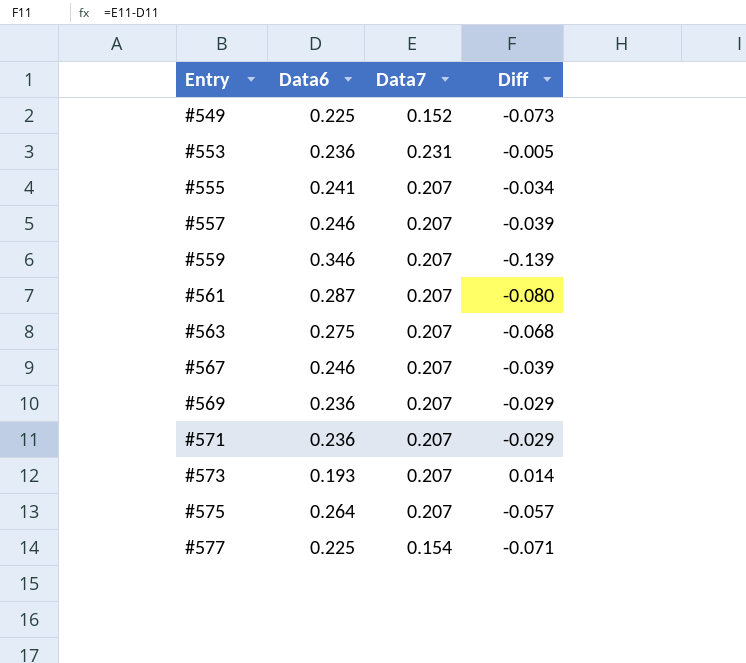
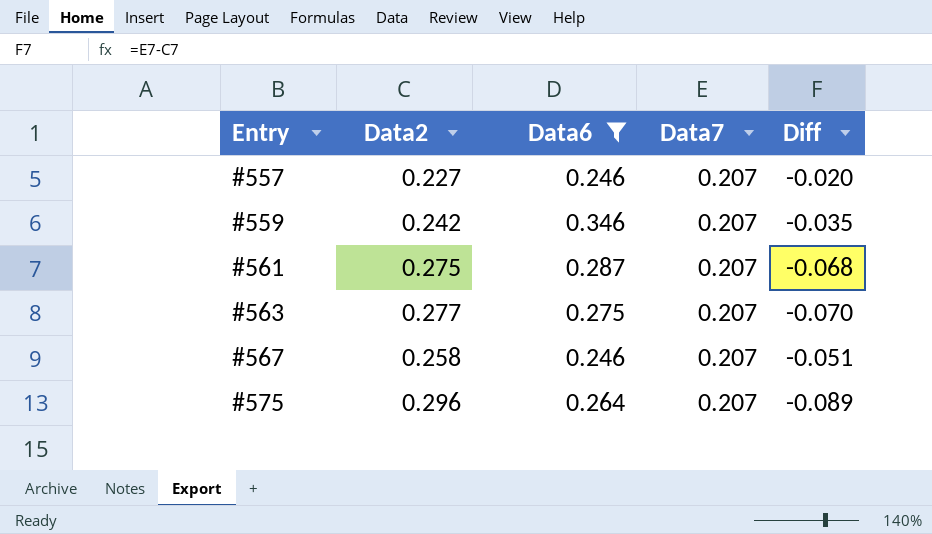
filter: none -> Data6 >= 0.246
column Data2 | position: none -> 2
column Diff | formula: [Data7] - [Data6] -> [Data7] - [Data2]

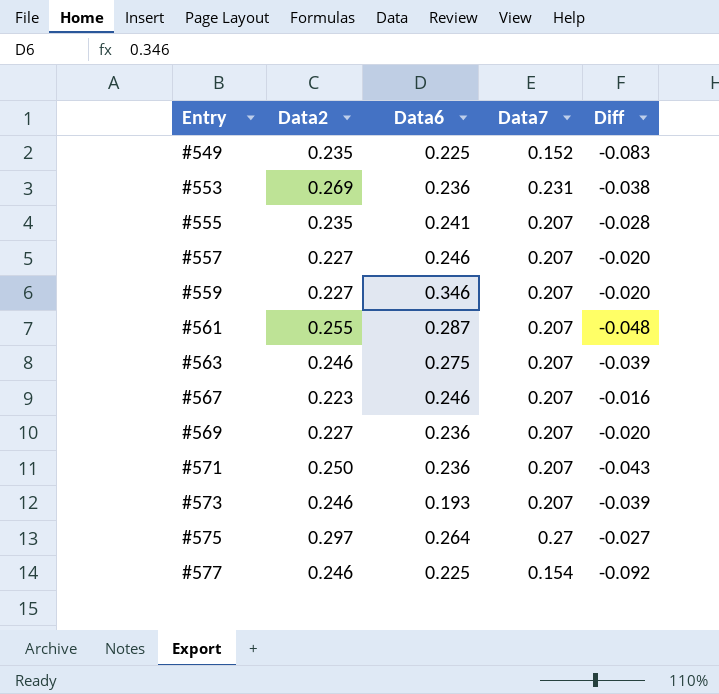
filter: Data6 >= 0.246 -> none
#559 | Data2: 0.242 -> 0.227
#559 | Diff: -0.035 -> -0.020
#561 | Data2: 0.275 -> 0.255
#561 | Diff: -0.068 -> -0.048
#563 | Data2: 0.277 -> 0.246
#563 | Diff: -0.070 -> -0.039
#567 | Data2: 0.258 -> 0.223
#567 | Diff: -0.051 -> -0.016
#575 | Data2: 0.296 -> 0.297
#575 | Data7: 0.207 -> 0.27
#575 | Diff: -0.089 -> -0.027

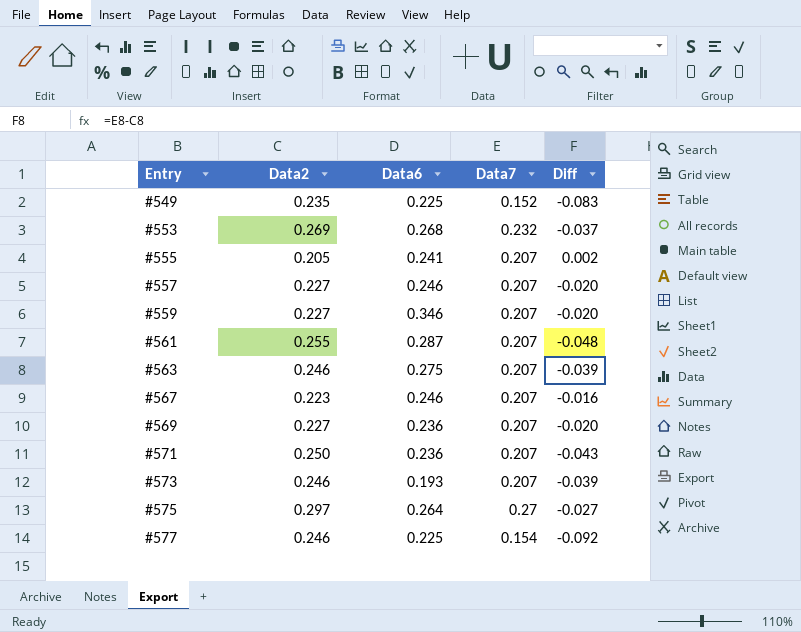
#553 | Data6: 0.236 -> 0.268
#553 | Data7: 0.231 -> 0.232
#553 | Diff: -0.038 -> -0.037
#555 | Data2: 0.235 -> 0.205
#555 | Diff: -0.028 -> 0.002

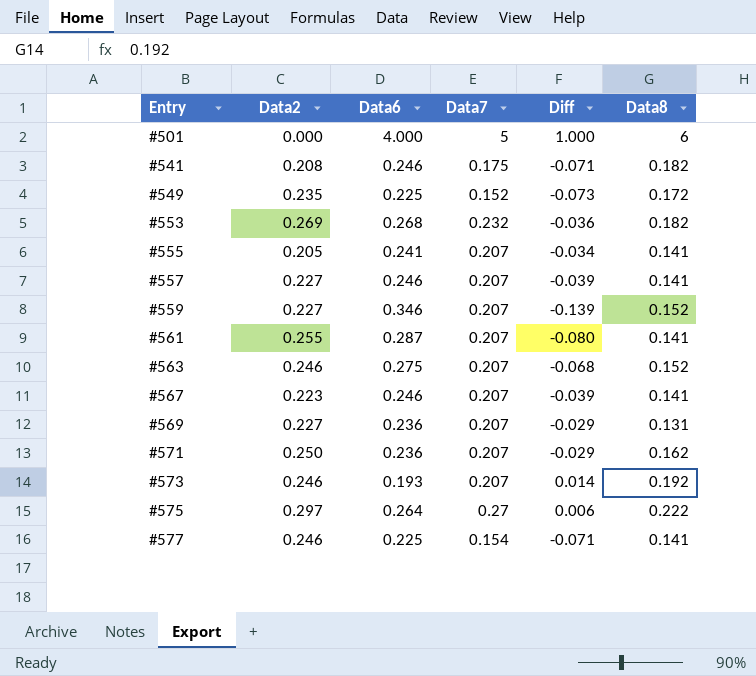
column Diff | formula: [Data7] - [Data2] -> [Data7] - [Data6]
column Data8 | position: none -> 6
row #501: none -> 0.000 | 4.000 | 5 | 1.000 | 6
row #541: none -> 0.208 | 0.246 | 0.175 | -0.071 | 0.182

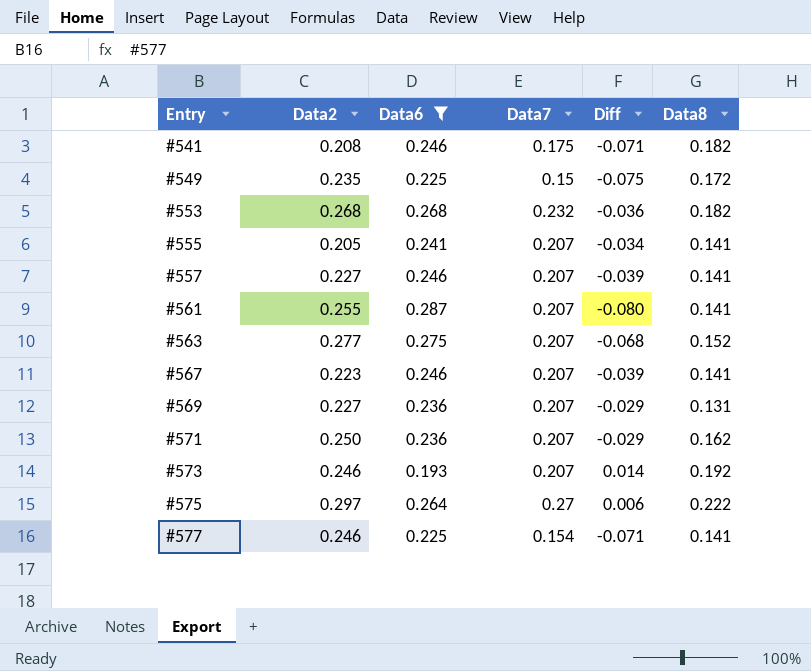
filter: none -> Data6 <= 0.287
#549 | Data7: 0.152 -> 0.15
#549 | Diff: -0.073 -> -0.075
#553 | Data2: 0.269 -> 0.268
#563 | Data2: 0.246 -> 0.277

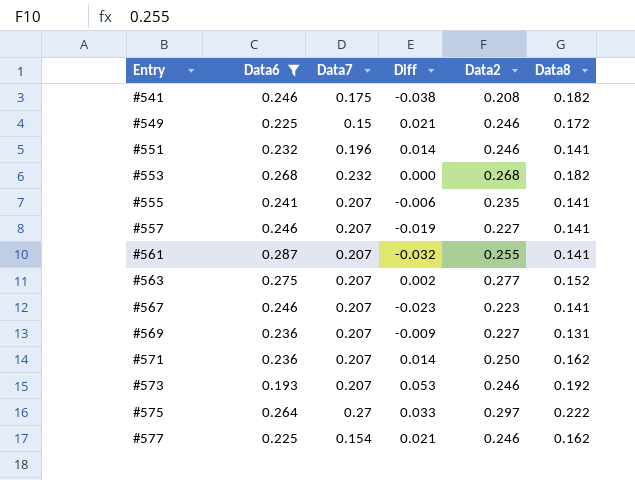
column Diff | formula: [Data7] - [Data6] -> [Data2] - [Data6]
column Data2 | position: 2 -> 5
#549 | Data2: 0.235 -> 0.246
row #551: none -> 0.232 | 0.196 | 0.014 | 0.246 | 0.141
#555 | Data2: 0.205 -> 0.235
#577 | Data8: 0.141 -> 0.162

